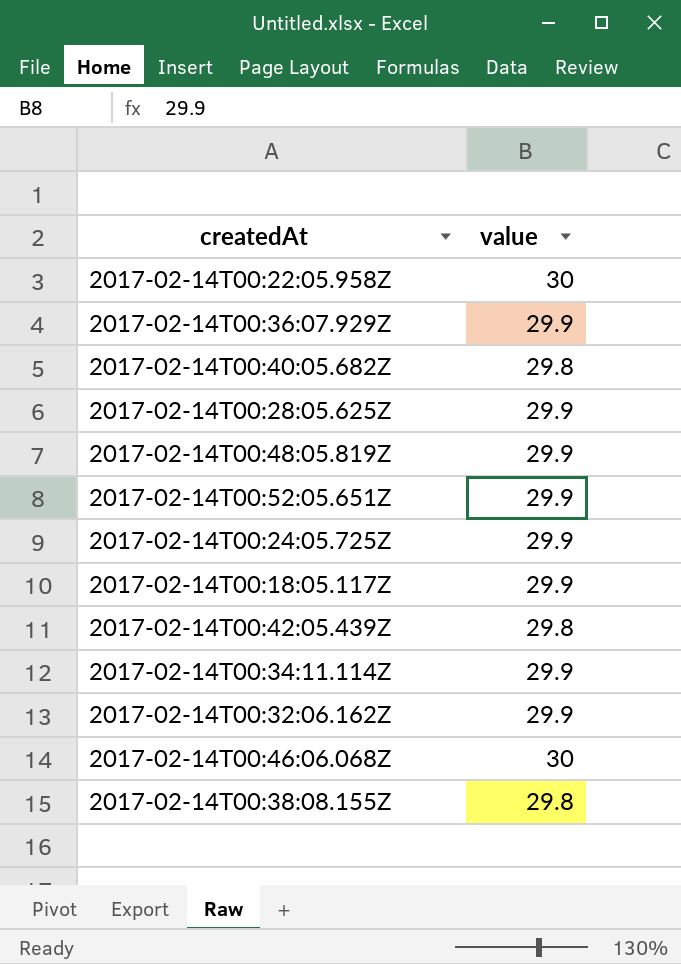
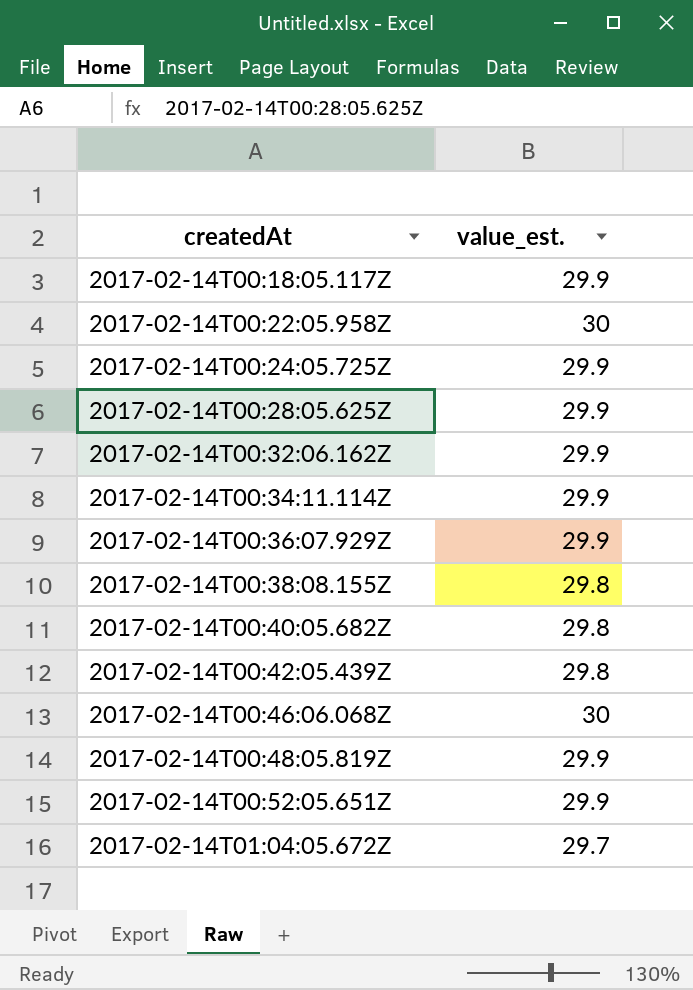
row order: none -> createdAt ascending
column name: value -> value_est.
row 2017-02-14T01:04:05.672Z: none -> 29.7

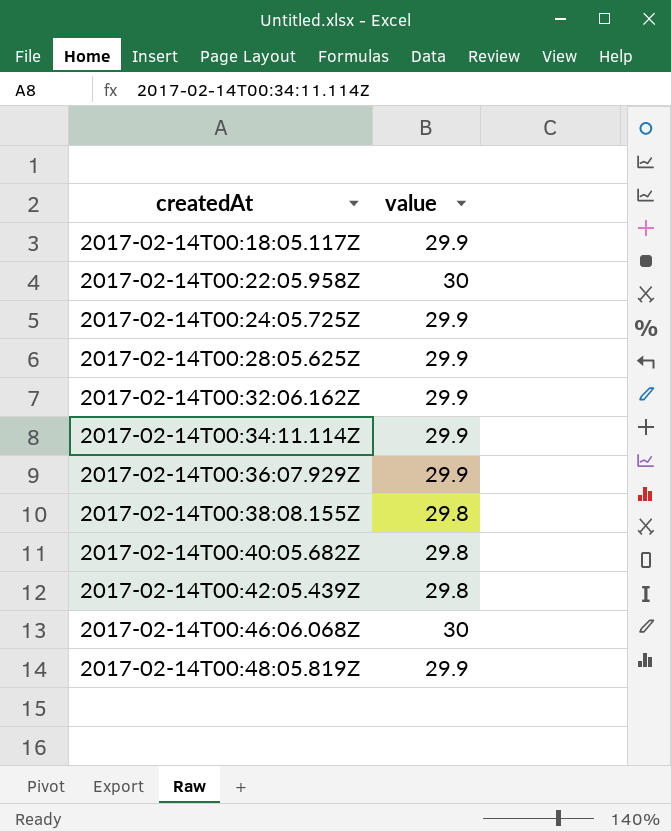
column name: value_est. -> value
row 2017-02-14T00:52:05.651Z: 29.9 -> none
row 2017-02-14T01:04:05.672Z: 29.7 -> none

